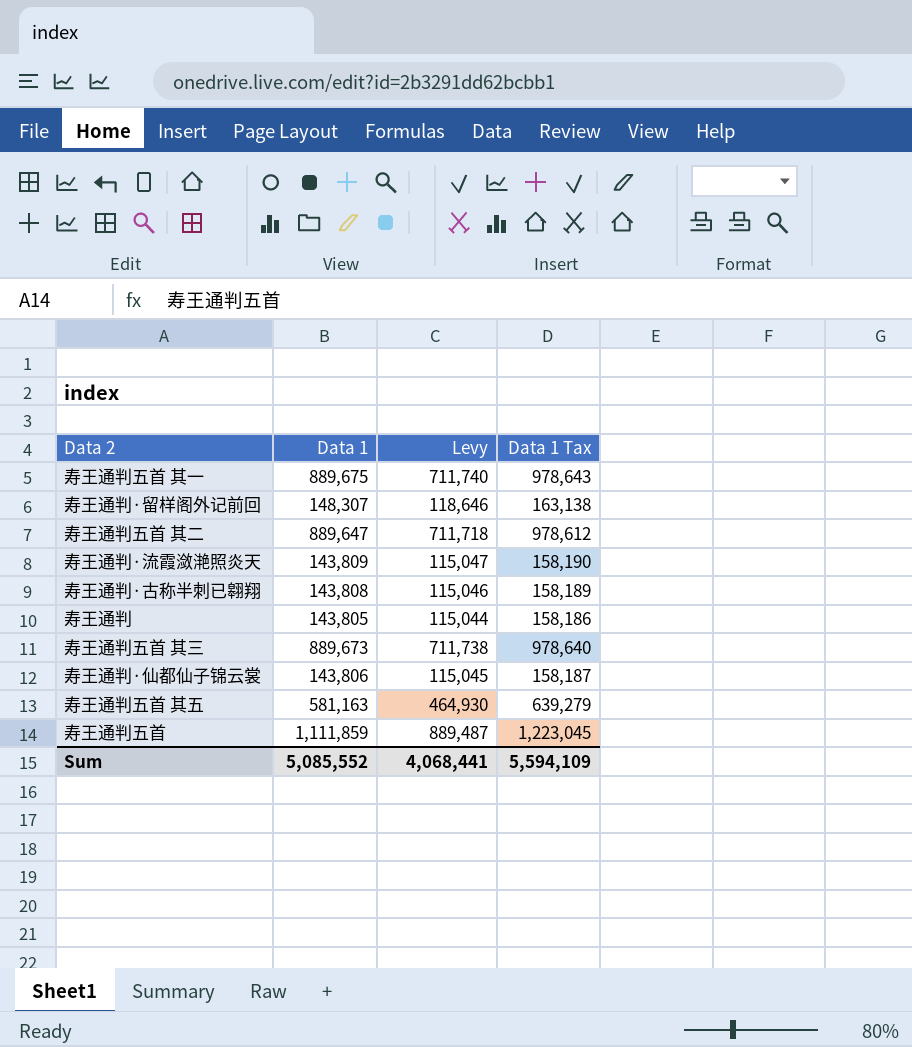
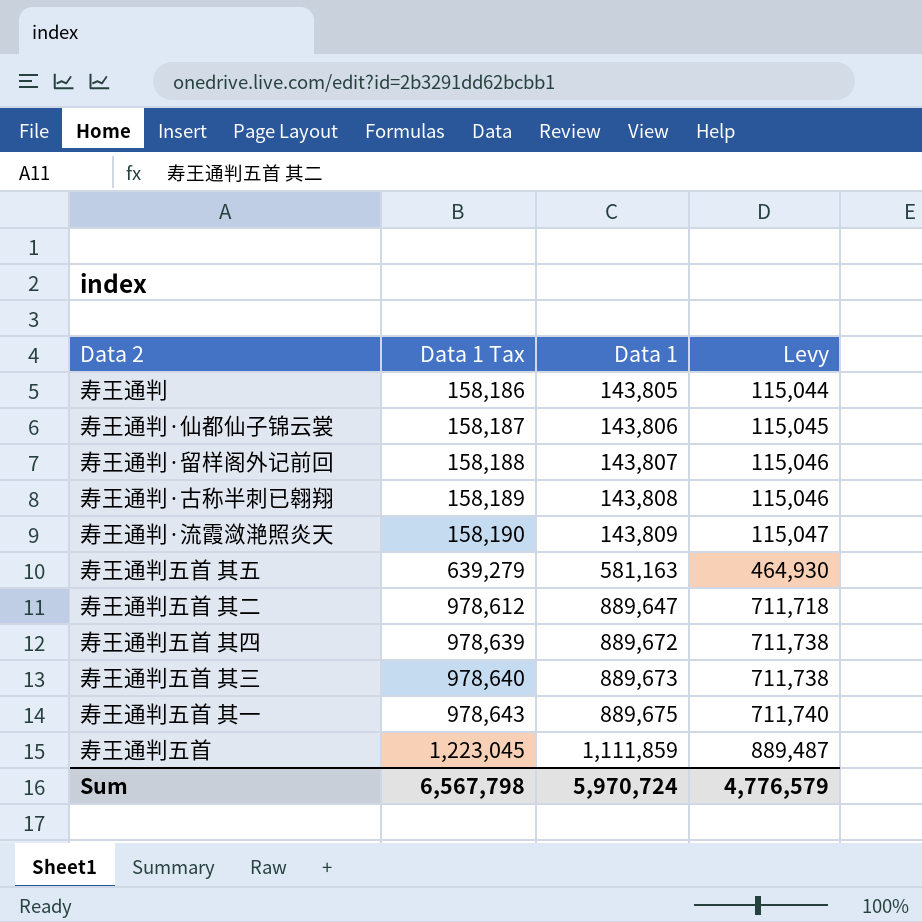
row order: none -> Data 1 Tax ascending
column Data 1 Tax | position: 4 -> 2
寿王通判·留样阁外记前回 | Data 1 Tax: 163,138 -> 158,188
寿王通判·留样阁外记前回 | Data 1: 148,307 -> 143,807
寿王通判·留样阁外记前回 | Levy: 118,646 -> 115,046
row 寿王通判五首 其四: none -> 978,639 | 889,672 | 711,738
Sum | Data 1 Tax: 5,594,109 -> 6,567,798
Sum | Data 1: 5,085,552 -> 5,970,724
Sum | Levy: 4,068,441 -> 4,776,579

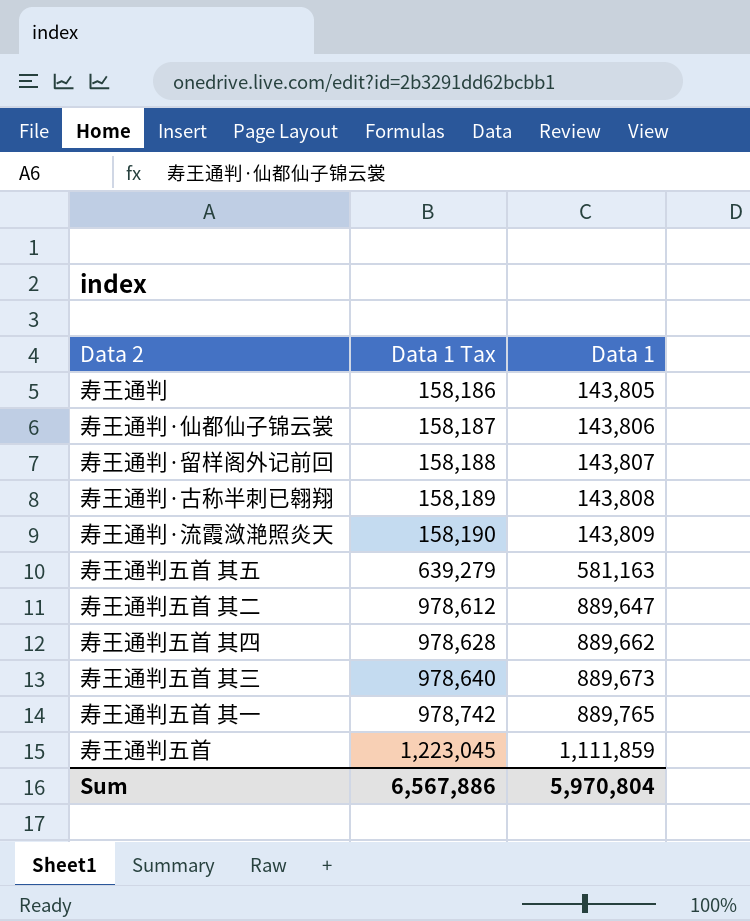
column Levy | formula: [Data 1] * 0.8 -> none
寿王通判五首 其四 | Data 1 Tax: 978,639 -> 978,628
寿王通判五首 其四 | Data 1: 889,672 -> 889,662
寿王通判五首 其一 | Data 1 Tax: 978,643 -> 978,742
寿王通判五首 其一 | Data 1: 889,675 -> 889,765
Sum | Data 1 Tax: 6,567,798 -> 6,567,886
Sum | Data 1: 5,970,724 -> 5,970,804

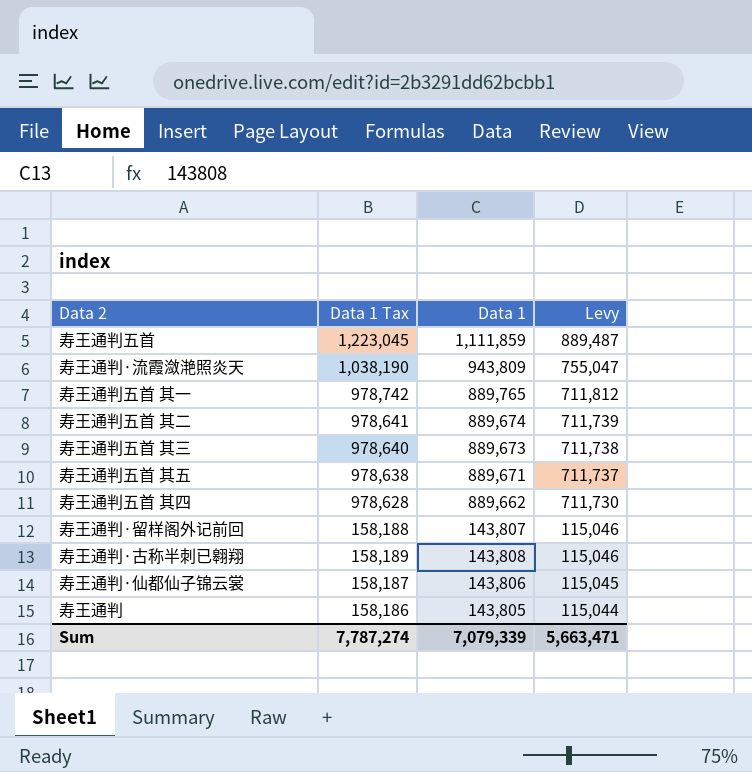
row order: Data 1 Tax ascending -> Levy descending
column Levy | formula: none -> [Data 1] * 0.8
寿王通判·流霞潋滟照炎天 | Data 1 Tax: 158,190 -> 1,038,190
寿王通判·流霞潋滟照炎天 | Data 1: 143,809 -> 943,809
寿王通判五首 其二 | Data 1 Tax: 978,612 -> 978,641
寿王通判五首 其二 | Data 1: 889,647 -> 889,674
寿王通判五首 其五 | Data 1 Tax: 639,279 -> 978,638
寿王通判五首 其五 | Data 1: 581,163 -> 889,671
Sum | Data 1 Tax: 6,567,886 -> 7,787,274
Sum | Data 1: 5,970,804 -> 7,079,339

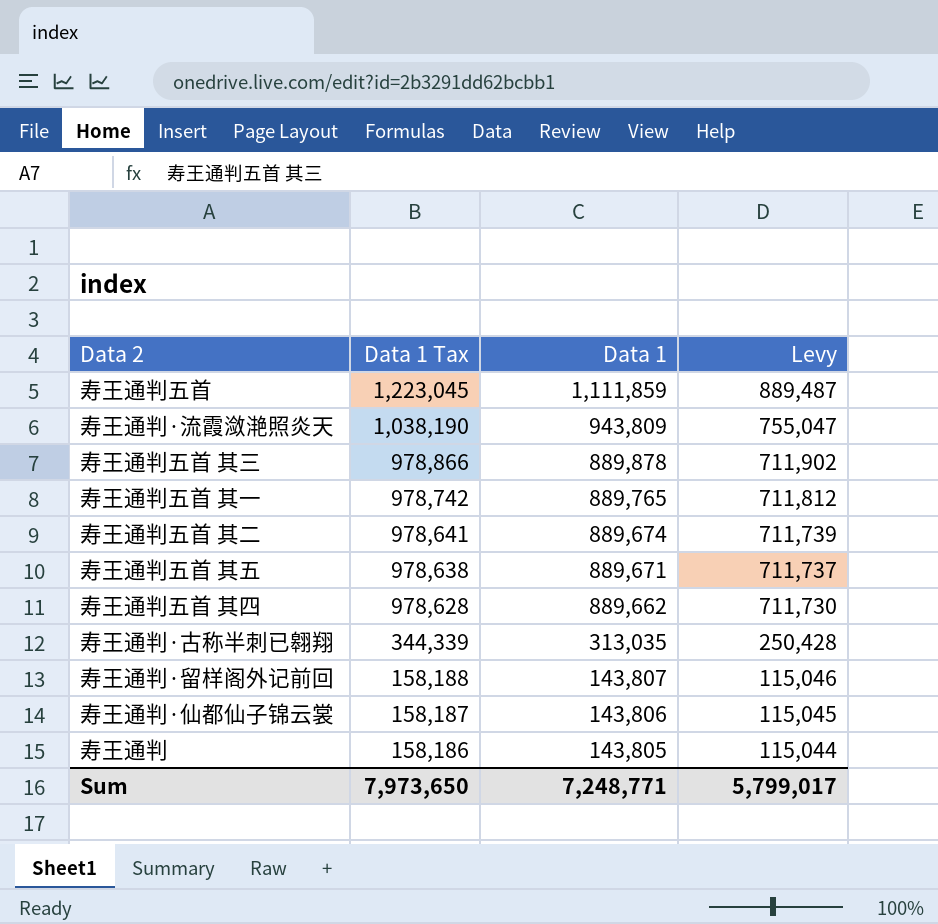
row order: Levy descending -> Data 1 Tax descending
寿王通判五首 其三 | Data 1 Tax: 978,640 -> 978,866
寿王通判五首 其三 | Data 1: 889,673 -> 889,878
寿王通判五首 其三 | Levy: 711,738 -> 711,902
寿王通判·古称半刺已翱翔 | Data 1 Tax: 158,189 -> 344,339
寿王通判·古称半刺已翱翔 | Data 1: 143,808 -> 313,035
寿王通判·古称半刺已翱翔 | Levy: 115,046 -> 250,428
Sum | Data 1 Tax: 7,787,274 -> 7,973,650
Sum | Data 1: 7,079,339 -> 7,248,771
Sum | Levy: 5,663,471 -> 5,799,017

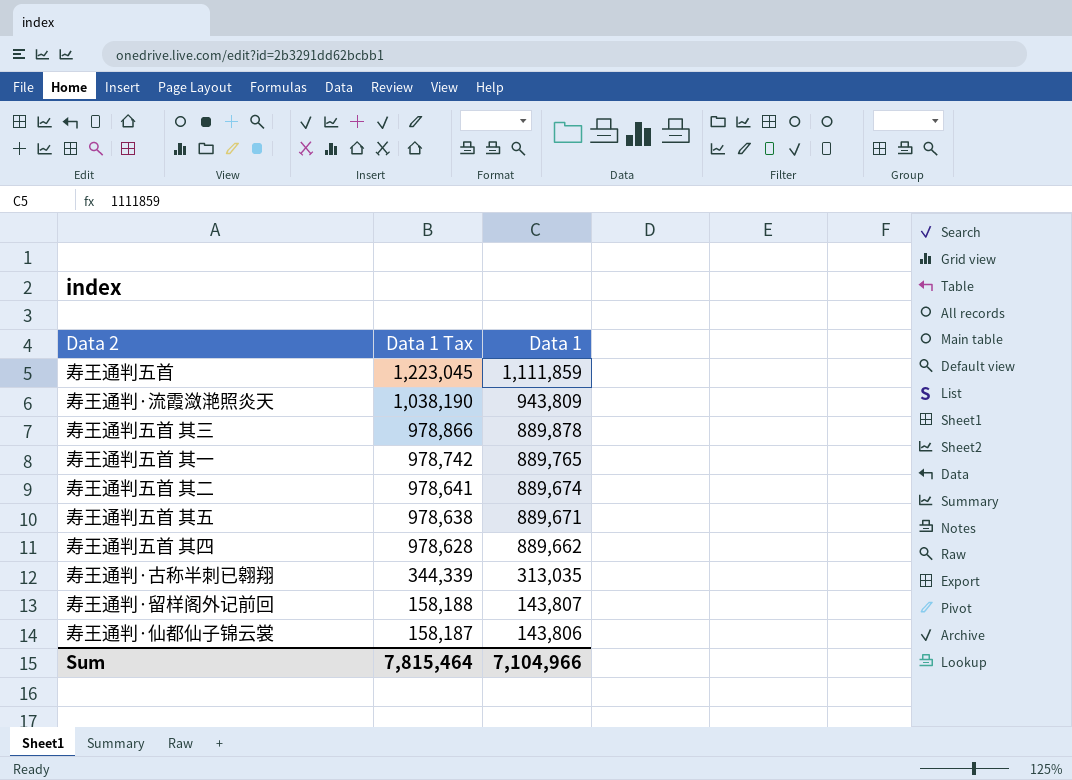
column Levy | formula: [Data 1] * 0.8 -> none
row 寿王通判: 158,186 | 143,805 | 115,044 -> none
Sum | Data 1 Tax: 7,973,650 -> 7,815,464
Sum | Data 1: 7,248,771 -> 7,104,966

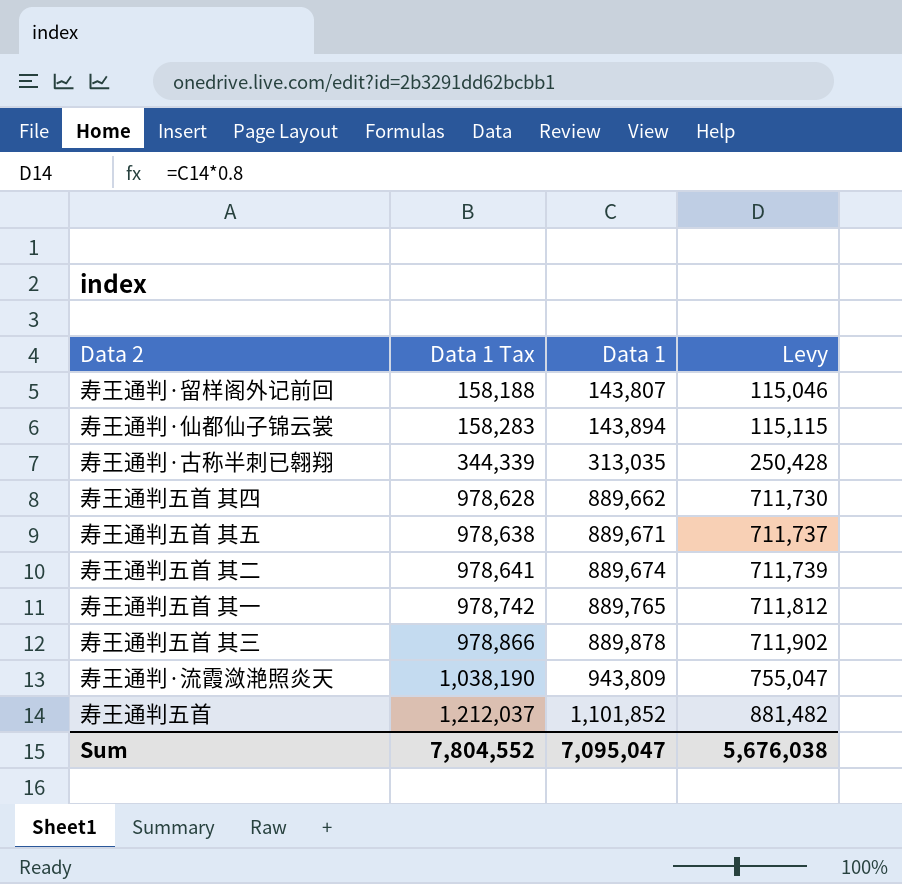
row order: Data 1 Tax descending -> Data 1 Tax ascending
column Levy | formula: none -> [Data 1] * 0.8
寿王通判·仙都仙子锦云裳 | Data 1 Tax: 158,187 -> 158,283
寿王通判·仙都仙子锦云裳 | Data 1: 143,806 -> 143,894
寿王通判五首 | Data 1 Tax: 1,223,045 -> 1,212,037
寿王通判五首 | Data 1: 1,111,859 -> 1,101,852
Sum | Data 1 Tax: 7,815,464 -> 7,804,552
Sum | Data 1: 7,104,966 -> 7,095,047

